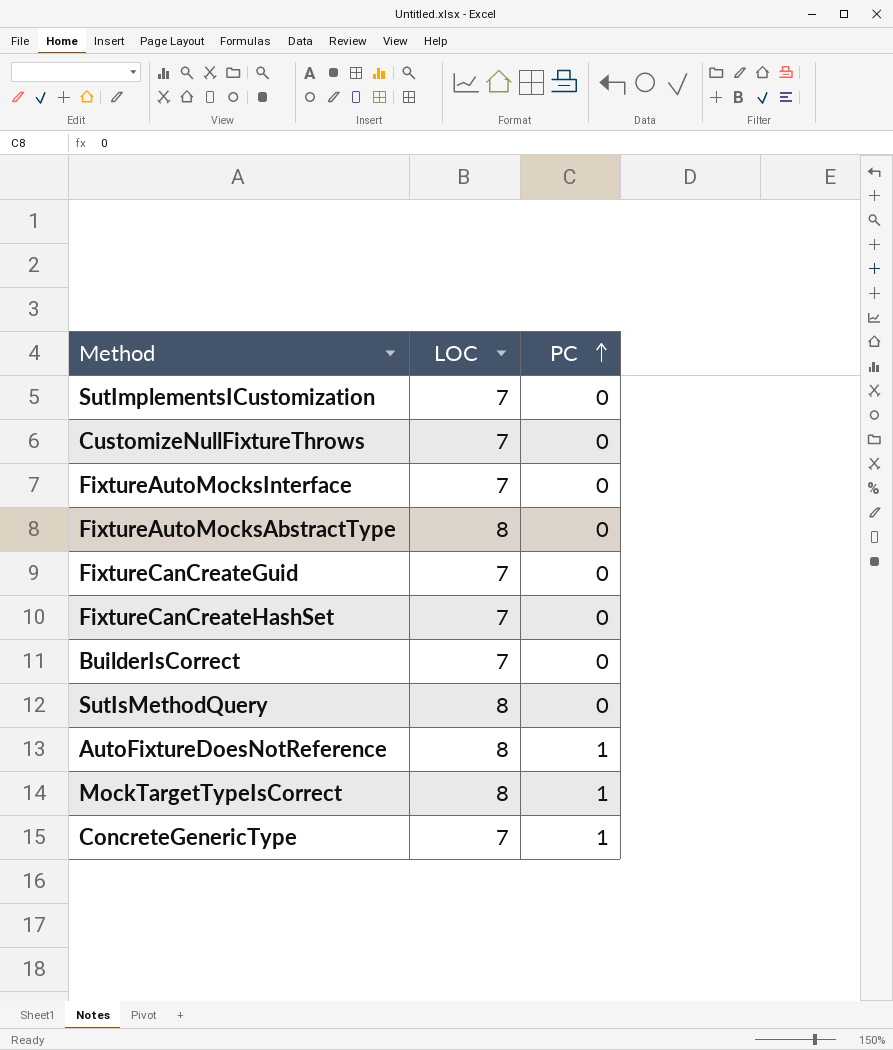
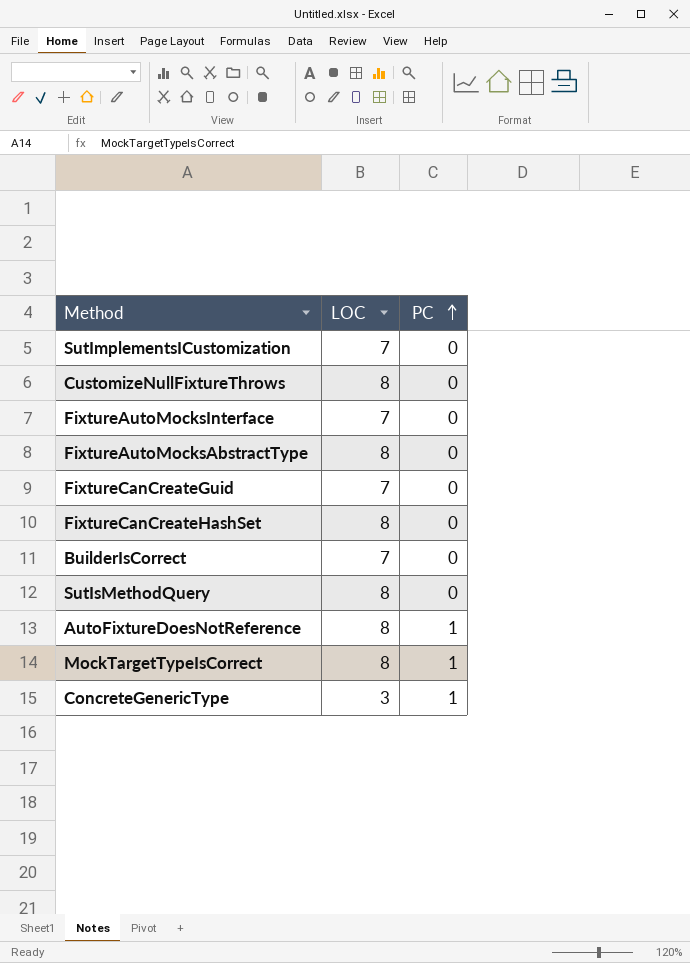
CustomizeNullFixtureThrows | LOC: 7 -> 8
FixtureCanCreateHashSet | LOC: 7 -> 8
ConcreteGenericType | LOC: 7 -> 3

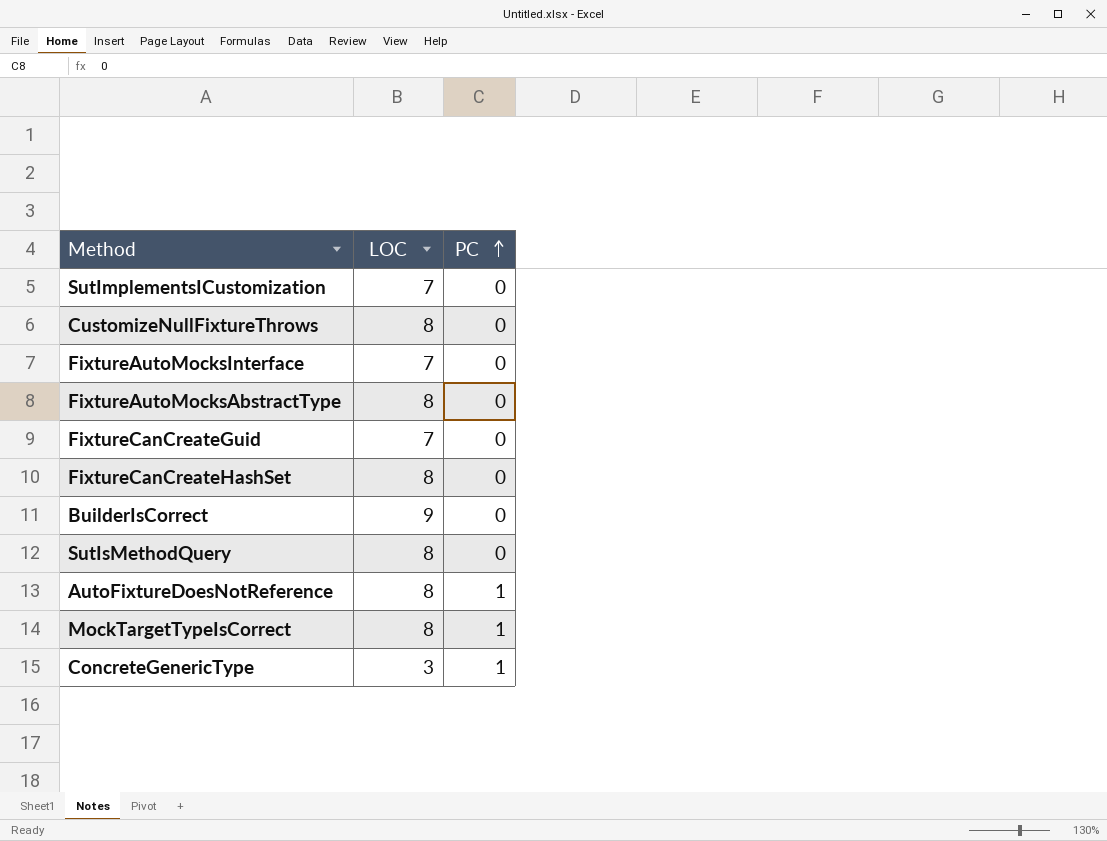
BuilderIsCorrect | LOC: 7 -> 9

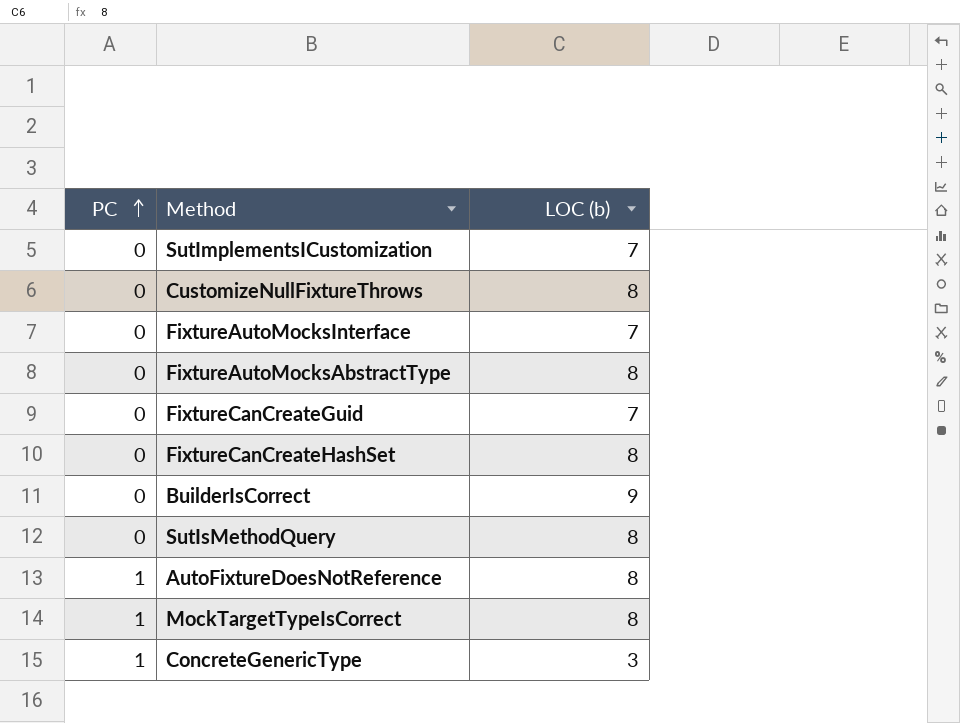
column PC | position: 3 -> 1
column name: LOC -> LOC (b)

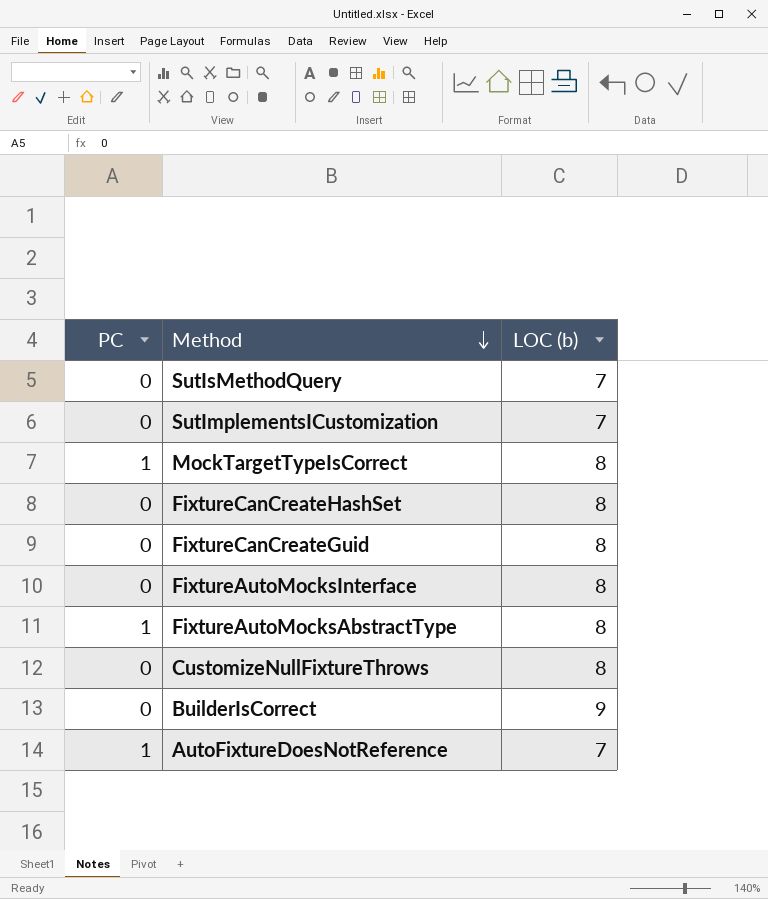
row order: PC ascending -> Method descending
row ConcreteGenericType: 1 | 3 -> none
SutIsMethodQuery | LOC (b): 8 -> 7
FixtureCanCreateGuid | LOC (b): 7 -> 8
FixtureAutoMocksInterface | LOC (b): 7 -> 8
FixtureAutoMocksAbstractType | PC: 0 -> 1
AutoFixtureDoesNotReference | LOC (b): 8 -> 7

